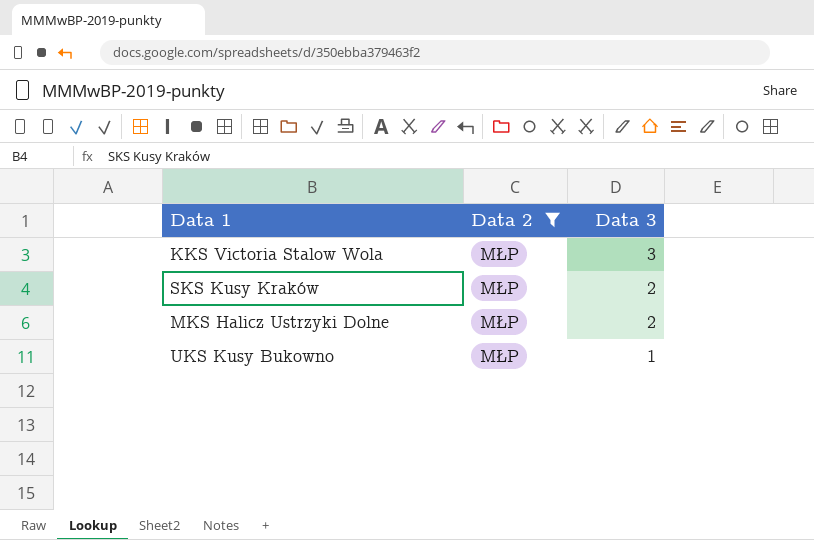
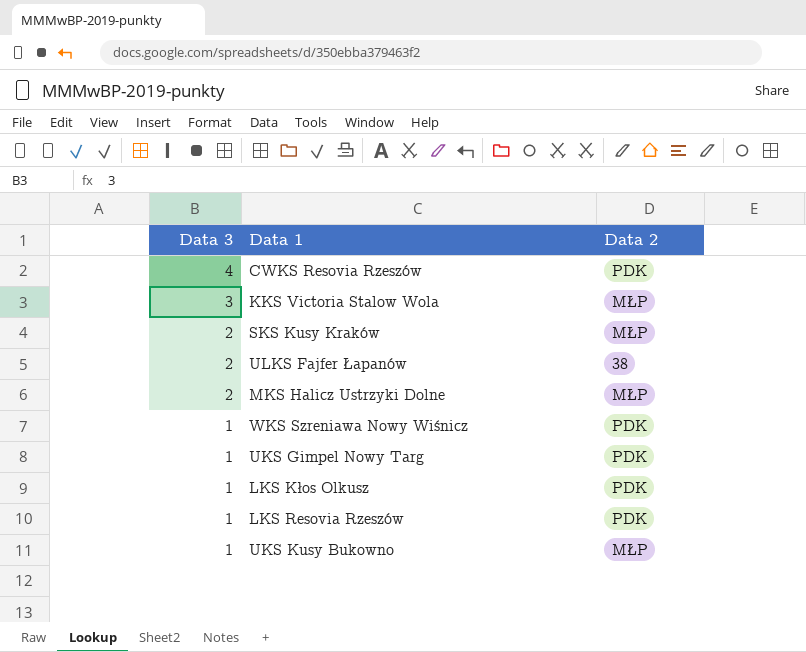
filter: Data 2 = MŁP -> none
column Data 3 | position: 3 -> 1

